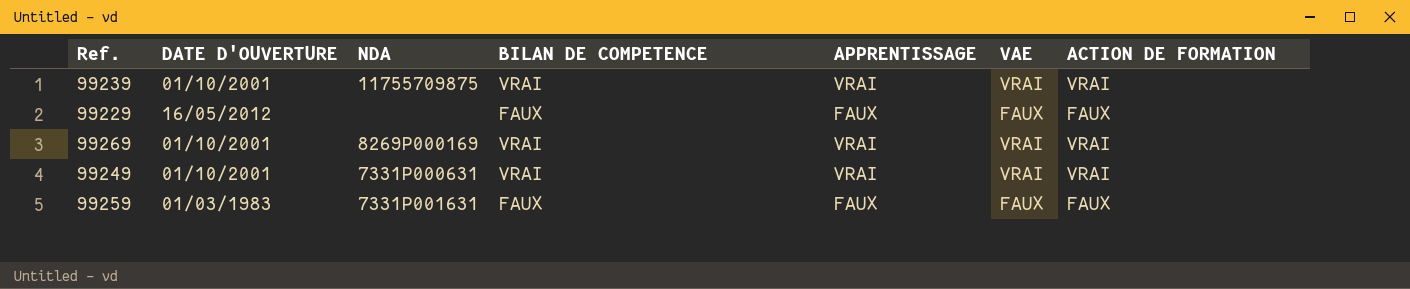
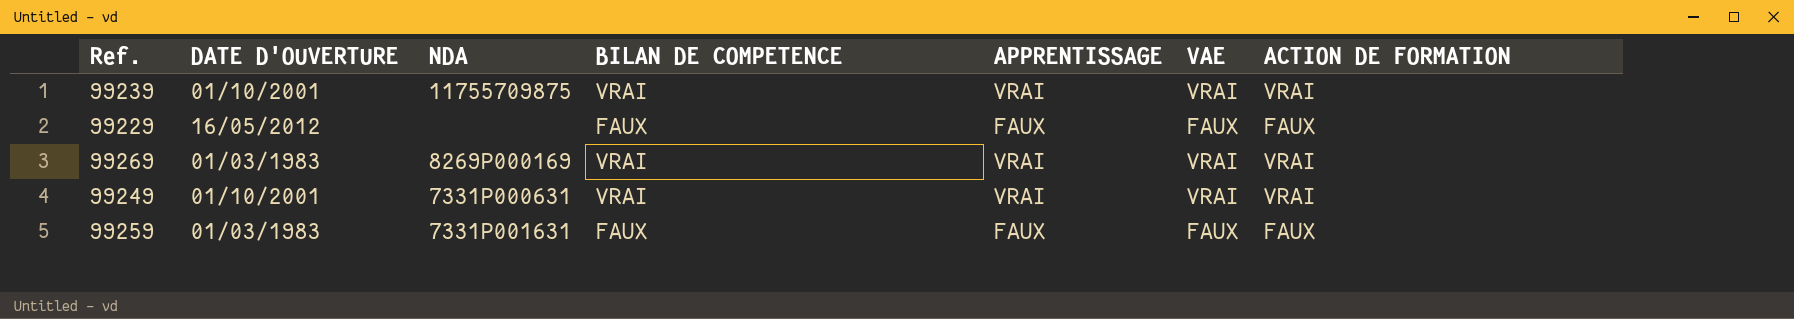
99269 | DATE D'OUVERTURE: 01/10/2001 -> 01/03/1983

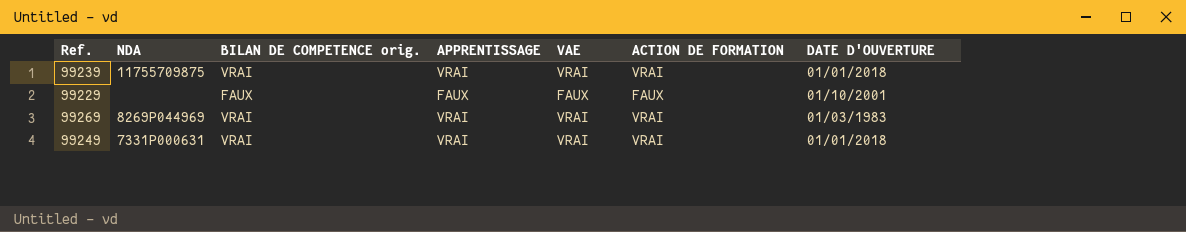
column name: BILAN DE COMPETENCE -> BILAN DE COMPETENCE orig.
column DATE D'OUVERTURE | position: 2 -> 7
row 99259: 01/03/1983 | 7331P001631 | FAUX | FAUX | FAUX | FAUX -> none
99239 | DATE D'OUVERTURE: 01/10/2001 -> 01/01/2018
99229 | DATE D'OUVERTURE: 16/05/2012 -> 01/10/2001
99269 | NDA: 8269P000169 -> 8269P044969
99249 | DATE D'OUVERTURE: 01/10/2001 -> 01/01/2018

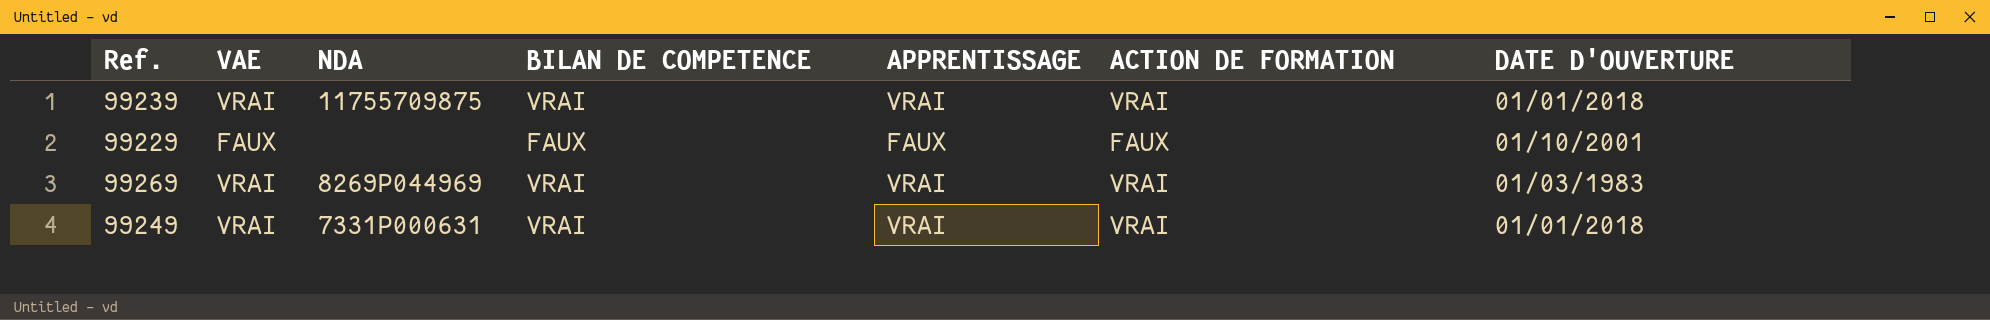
column VAE | position: 5 -> 2
column name: BILAN DE COMPETENCE orig. -> BILAN DE COMPETENCE

